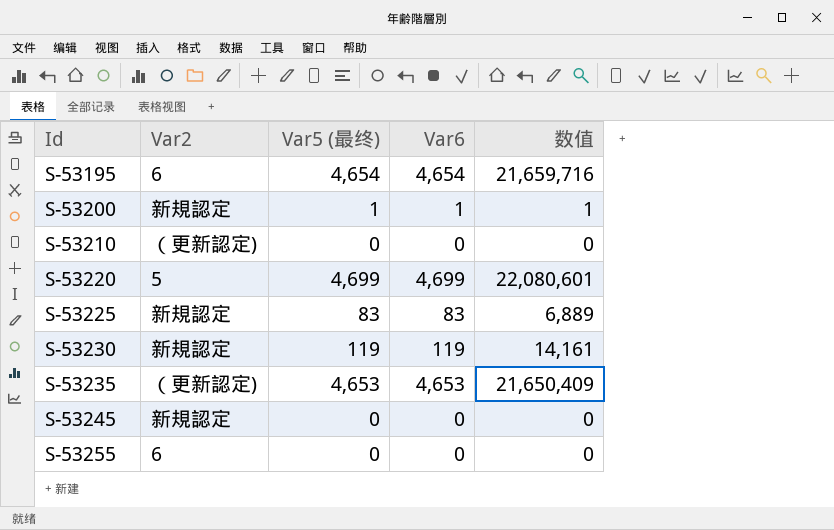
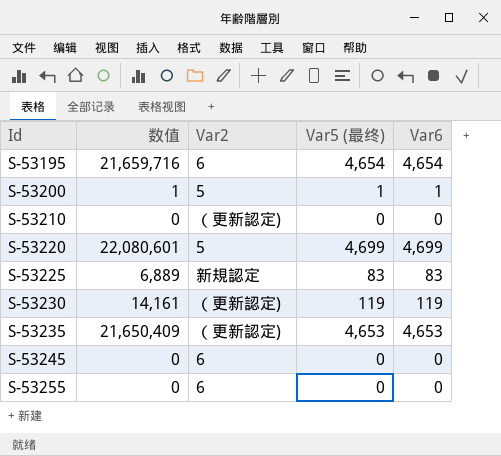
column 数值 | position: 5 -> 2
S-53200 | Var2: 新規認定 -> 5
S-53230 | Var2: 新規認定 -> （更新認定)
S-53245 | Var2: 新規認定 -> 6

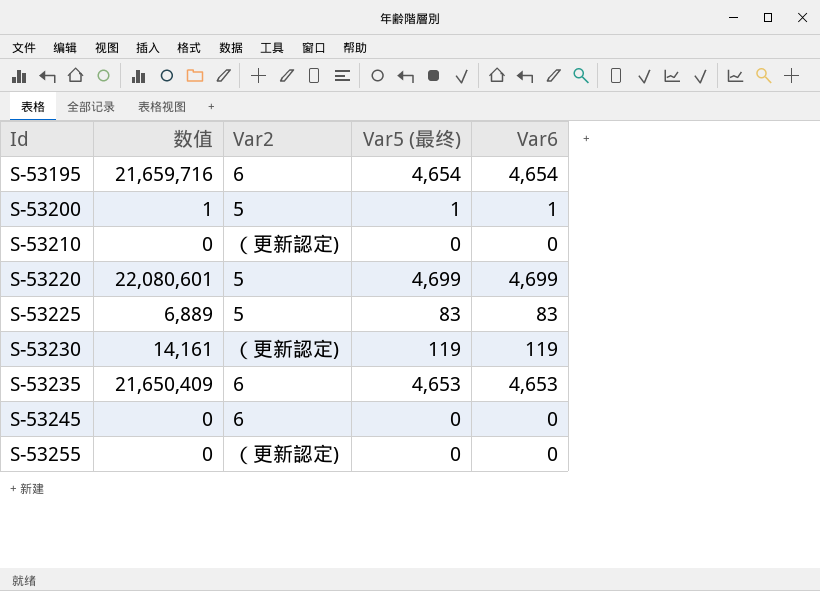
S-53225 | Var2: 新規認定 -> 5
S-53235 | Var2: （更新認定) -> 6
S-53255 | Var2: 6 -> （更新認定)

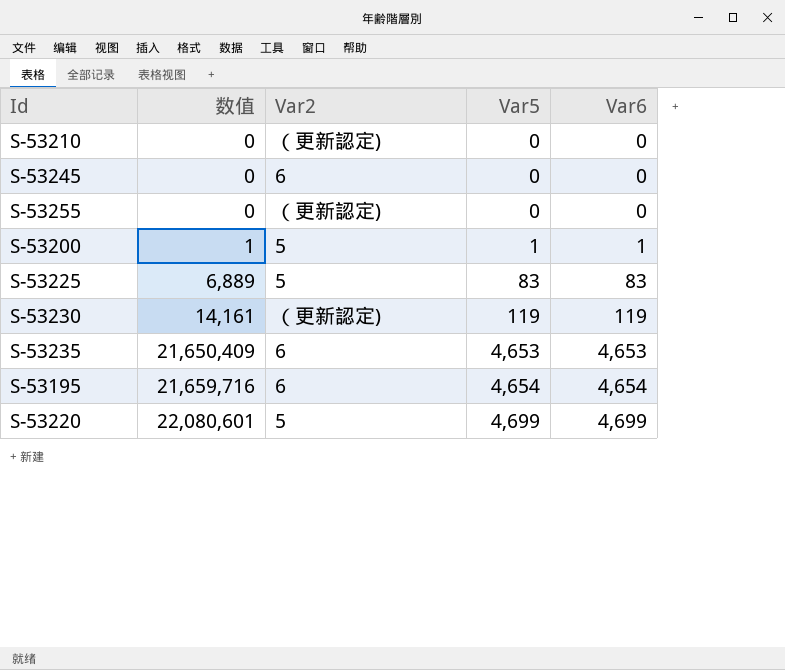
row order: Id ascending -> 数值 ascending
column name: Var5 (最终) -> Var5

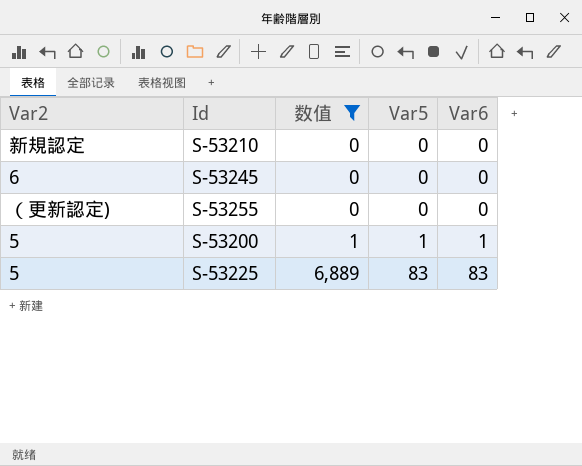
filter: none -> 数值 <= 6,889
column Var2 | position: 3 -> 1
S-53210 | Var2: （更新認定) -> 新規認定

